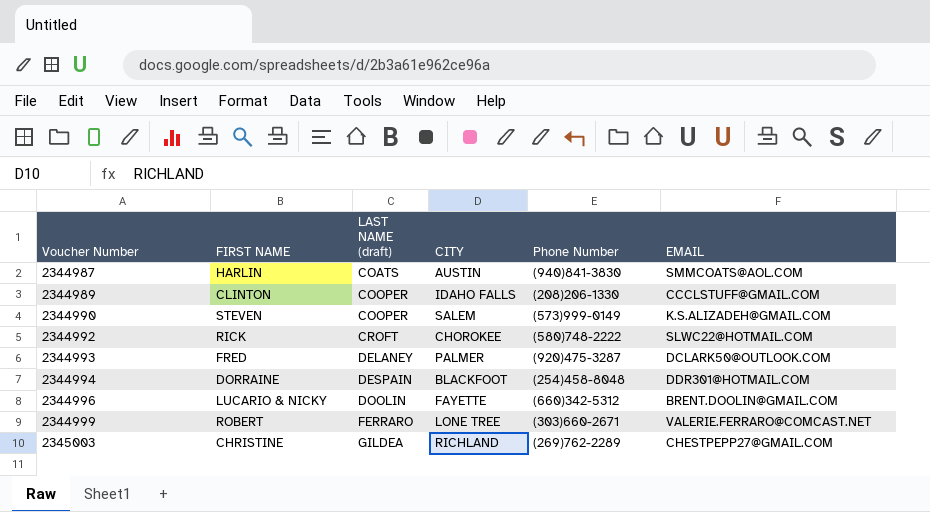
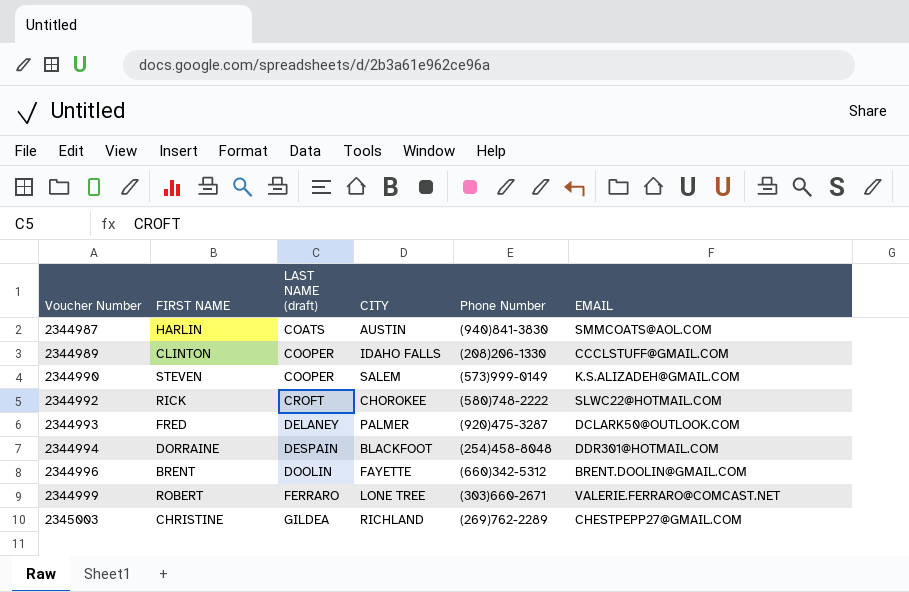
2344996 | FIRST NAME: LUCARIO & NICKY -> BRENT

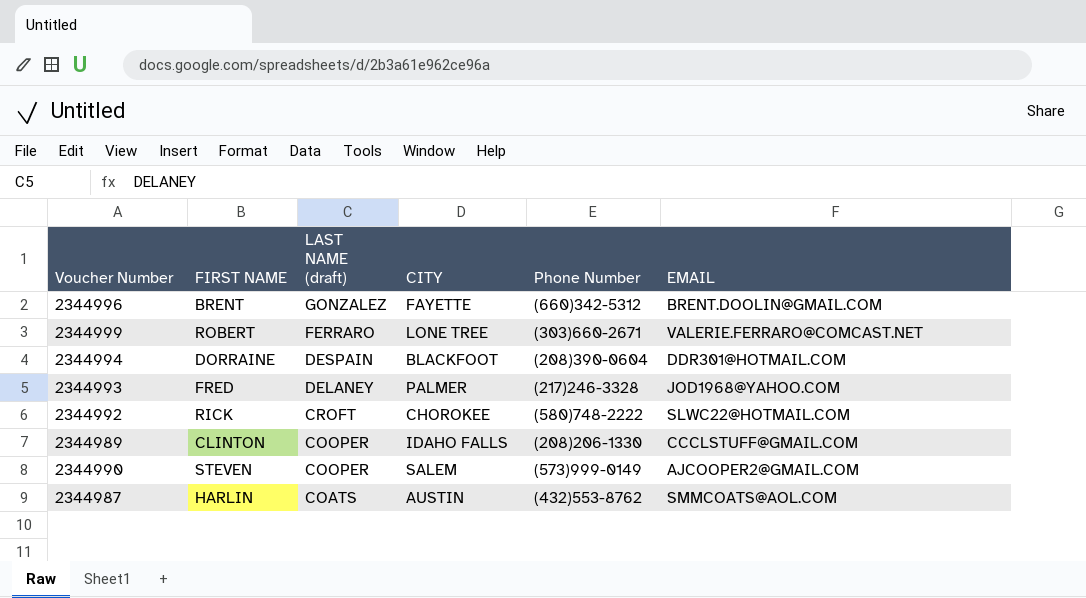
row order: Voucher Number ascending -> LAST NAME (draft) descending
row 2345003: CHRISTINE | GILDEA | RICHLAND | (269)762-2289 | CHESTPEPP27@GMAIL.COM -> none
2344996 | LAST NAME (draft): DOOLIN -> GONZALEZ
2344994 | Phone Number: (254)458-8048 -> (208)390-0604
2344993 | Phone Number: (920)475-3287 -> (217)246-3328
2344993 | EMAIL: DCLARK50@OUTLOOK.COM -> JOD1968@YAHOO.COM
2344990 | EMAIL: K.S.ALIZADEH@GMAIL.COM -> AJCOOPER2@GMAIL.COM
2344987 | Phone Number: (940)841-3830 -> (432)553-8762

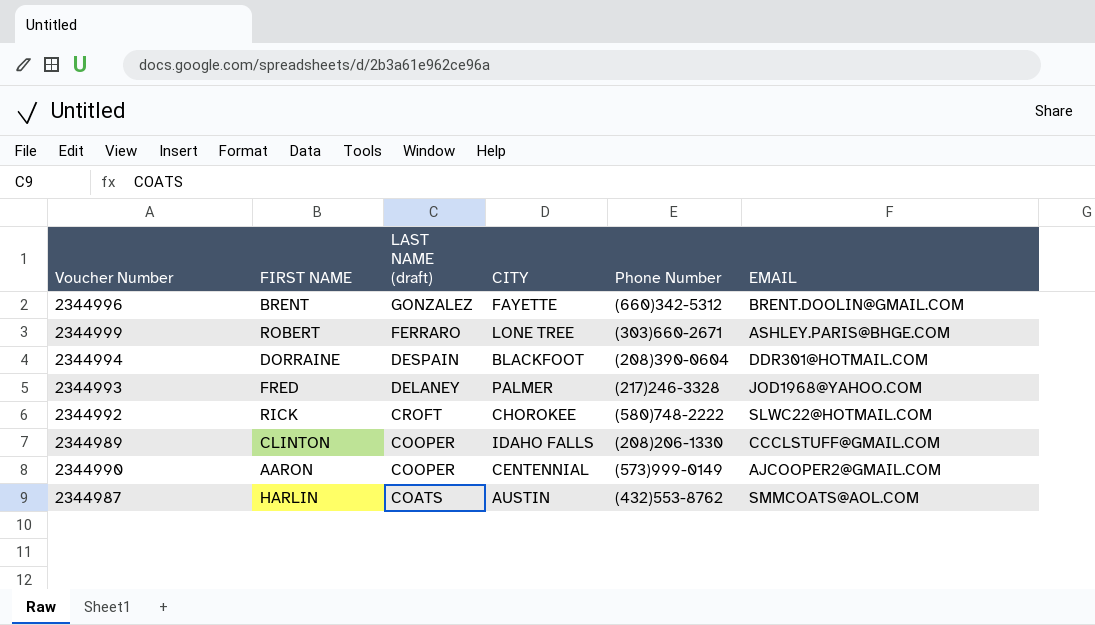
2344999 | EMAIL: VALERIE.FERRARO@COMCAST.NET -> ASHLEY.PARIS@BHGE.COM
2344990 | FIRST NAME: STEVEN -> AARON
2344990 | CITY: SALEM -> CENTENNIAL

